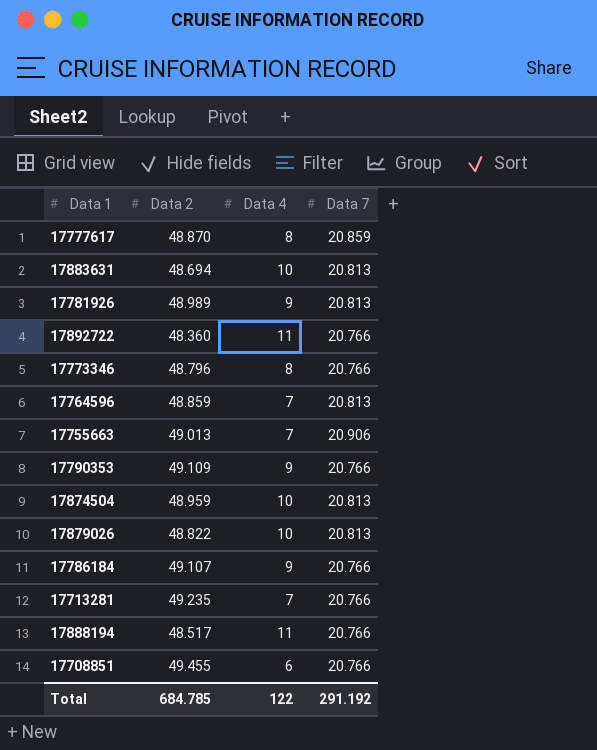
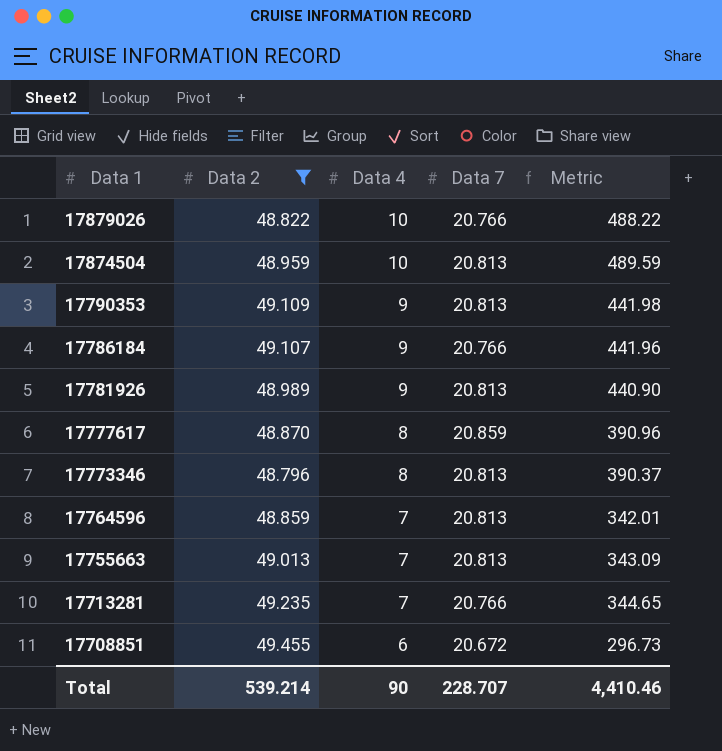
filter: none -> Data 2 >= 48.796
row order: none -> Data 1 descending
column Metric | formula: none -> [Data 2] * [Data 4]
17879026 | Data 7: 20.813 -> 20.766
17790353 | Data 7: 20.766 -> 20.813
17773346 | Data 7: 20.766 -> 20.813
17755663 | Data 7: 20.906 -> 20.813
17708851 | Data 7: 20.766 -> 20.672
Total | Data 2: 684.785 -> 539.214
Total | Data 4: 122 -> 90
Total | Data 7: 291.192 -> 228.707

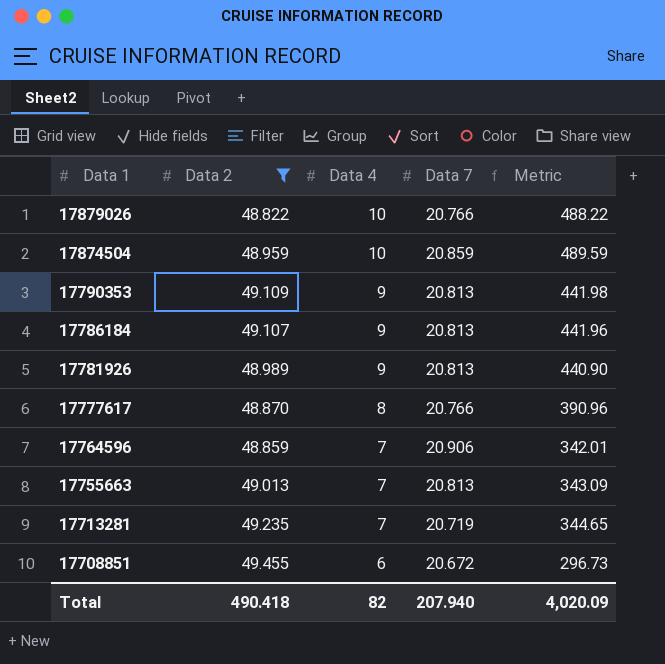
row 17773346: 48.796 | 8 | 20.813 | 390.37 -> none
17874504 | Data 7: 20.813 -> 20.859
17786184 | Data 7: 20.766 -> 20.813
17777617 | Data 7: 20.859 -> 20.766
17764596 | Data 7: 20.813 -> 20.906
17713281 | Data 7: 20.766 -> 20.719
Total | Data 2: 539.214 -> 490.418
Total | Data 4: 90 -> 82
Total | Data 7: 228.707 -> 207.940
Total | Metric: 4,410.46 -> 4,020.09

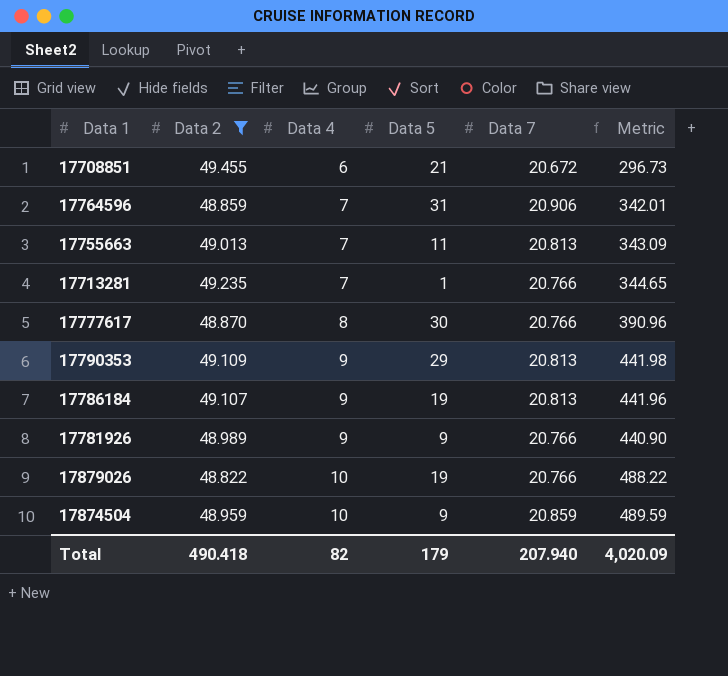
row order: Data 1 descending -> Data 4 ascending
column Data 5 | position: none -> 4
17713281 | Data 7: 20.719 -> 20.766
17781926 | Data 7: 20.813 -> 20.766

